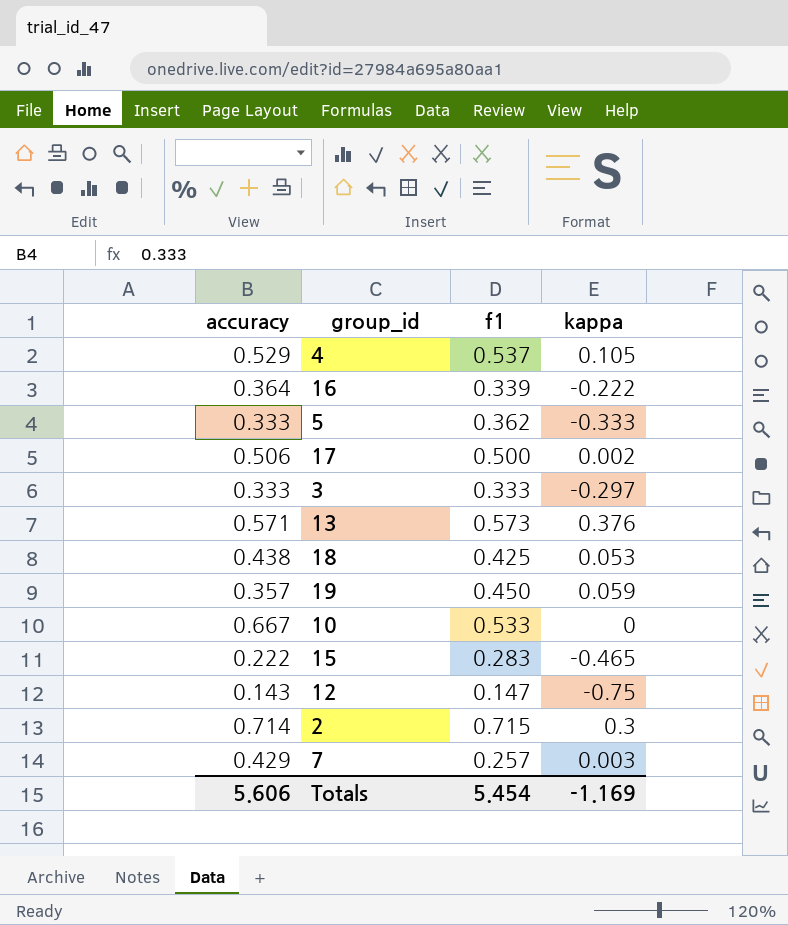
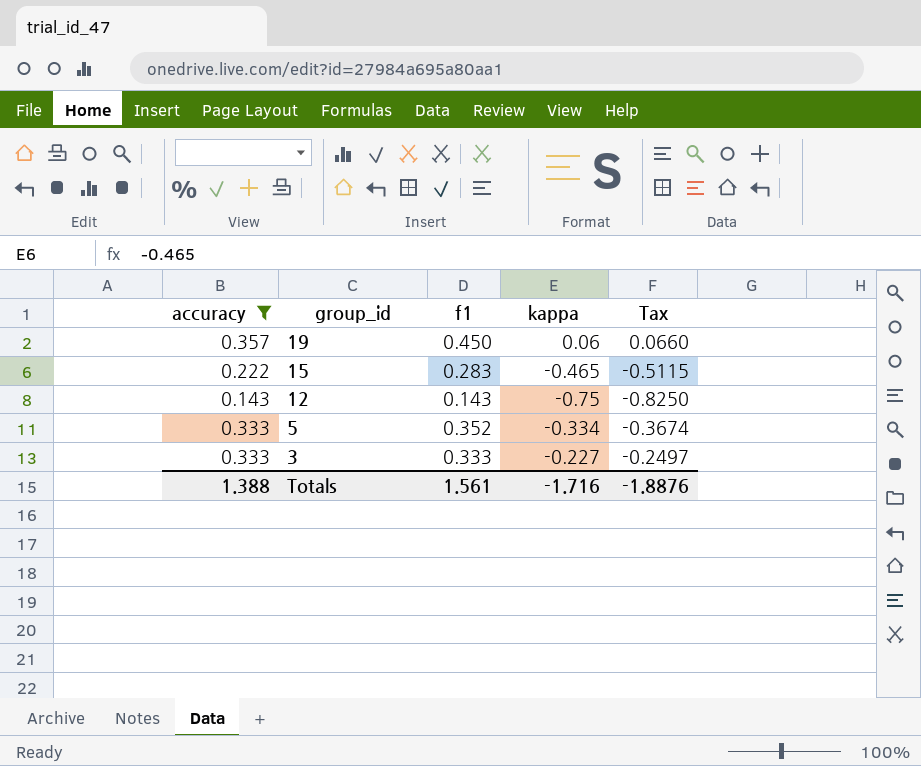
filter: none -> accuracy <= 0.357
row order: none -> group_id descending
column Tax | formula: none -> [kappa] * 1.1
19 | kappa: 0.059 -> 0.06
12 | f1: 0.147 -> 0.143
5 | f1: 0.362 -> 0.352
5 | kappa: -0.333 -> -0.334
3 | kappa: -0.297 -> -0.227
Totals | accuracy: 5.606 -> 1.388
Totals | f1: 5.454 -> 1.561
Totals | kappa: -1.169 -> -1.716

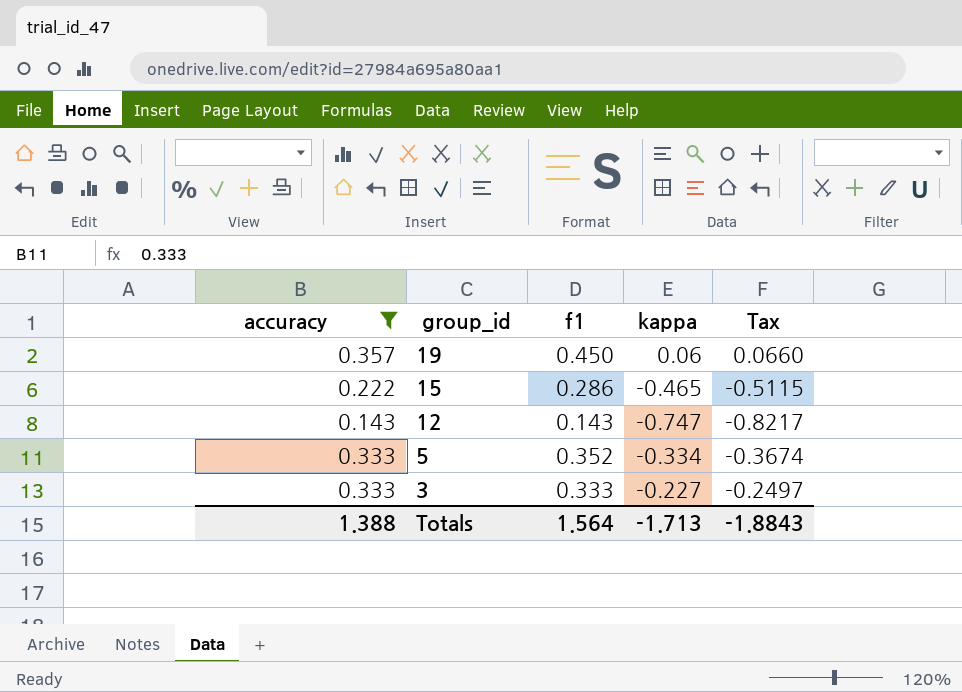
15 | f1: 0.283 -> 0.286
12 | kappa: -0.75 -> -0.747
12 | Tax: -0.8250 -> -0.8217
Totals | f1: 1.561 -> 1.564
Totals | kappa: -1.716 -> -1.713
Totals | Tax: -1.8876 -> -1.8843

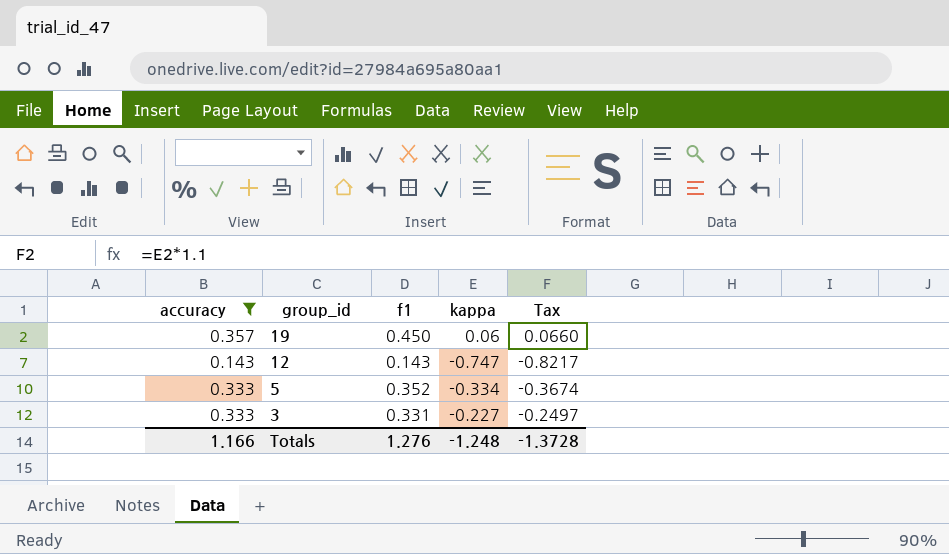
row 15: 0.222 | 0.286 | -0.465 | -0.5115 -> none
3 | f1: 0.333 -> 0.331
Totals | accuracy: 1.388 -> 1.166
Totals | f1: 1.564 -> 1.276
Totals | kappa: -1.713 -> -1.248
Totals | Tax: -1.8843 -> -1.3728

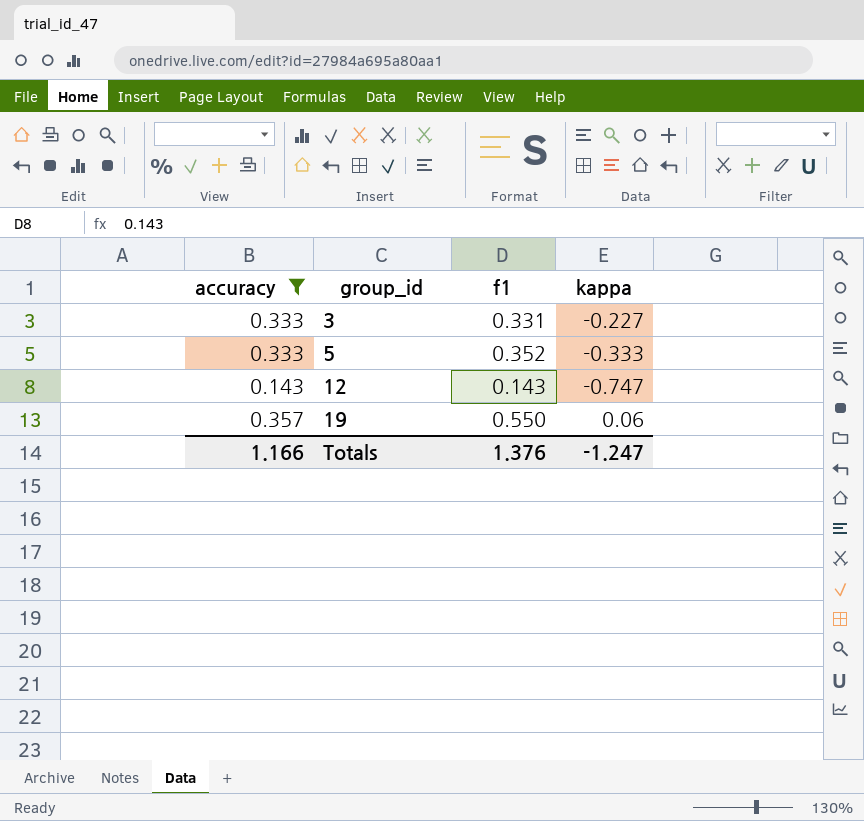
row order: group_id descending -> group_id ascending
column Tax | formula: [kappa] * 1.1 -> none
5 | kappa: -0.334 -> -0.333
19 | f1: 0.450 -> 0.550
Totals | f1: 1.276 -> 1.376
Totals | kappa: -1.248 -> -1.247

